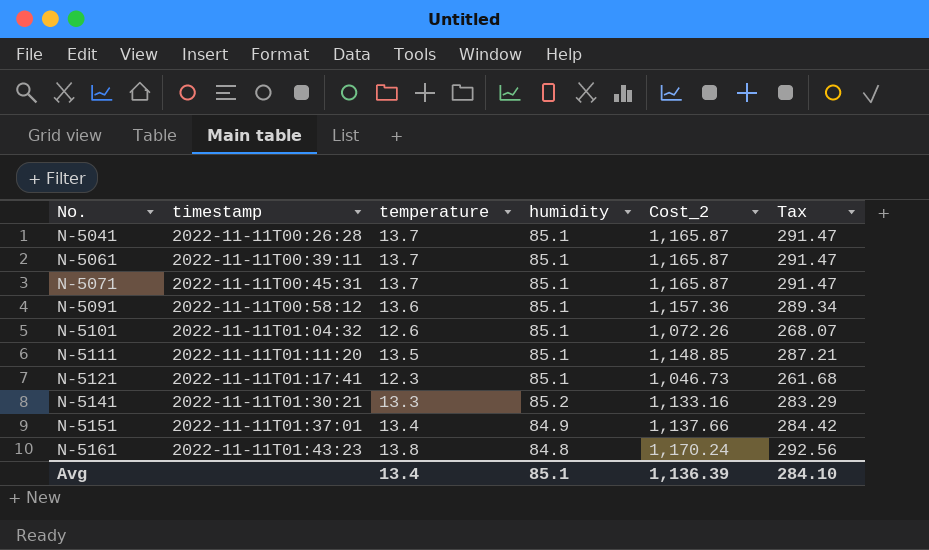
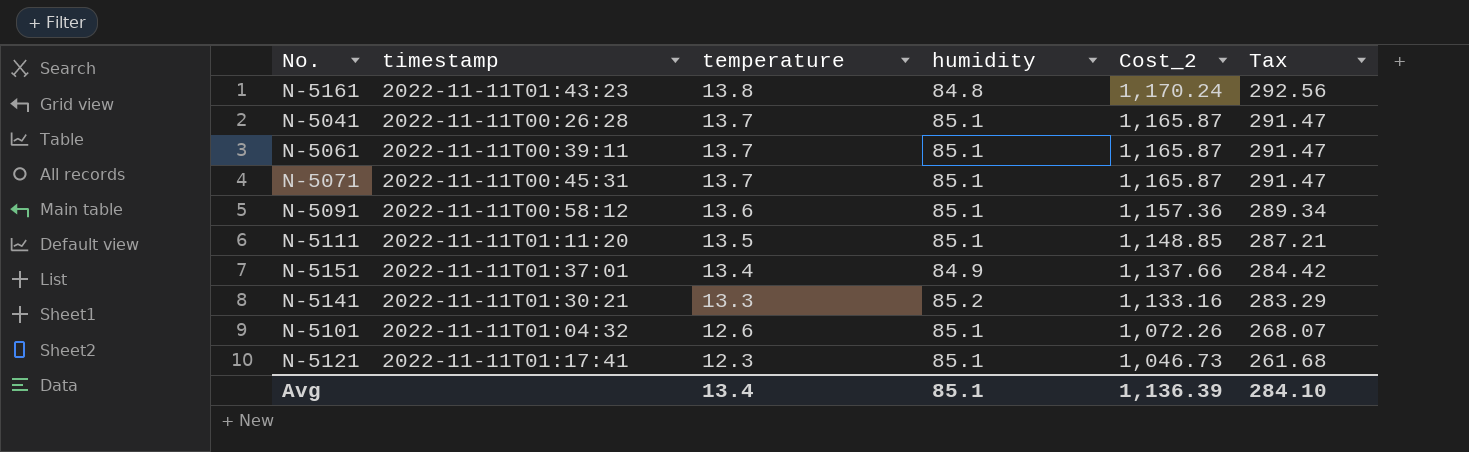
row order: No. ascending -> temperature descending

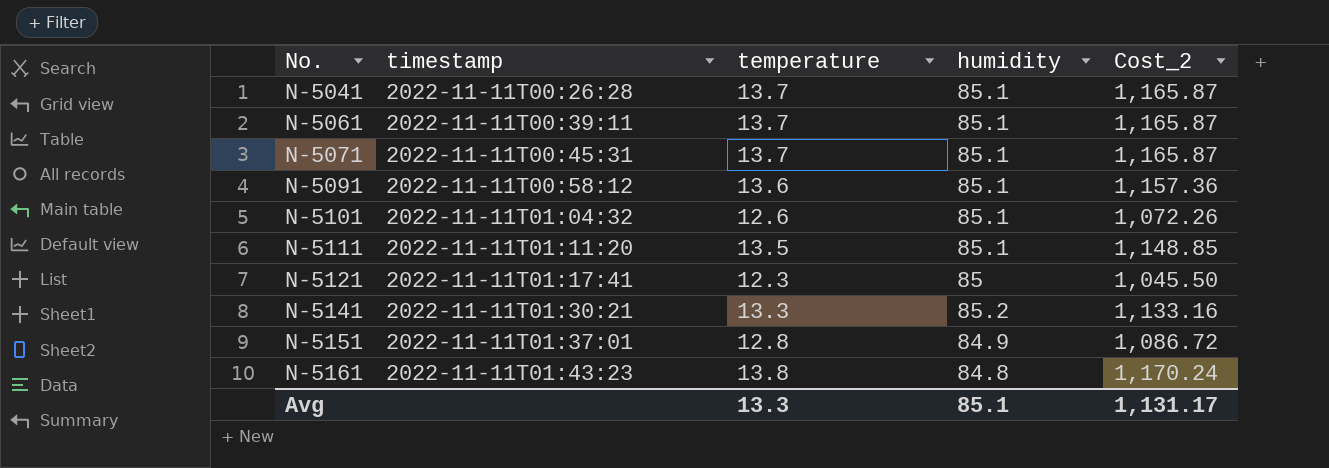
row order: temperature descending -> No. ascending
column Tax | formula: [Cost_2] * 0.25 -> none
N-5121 | humidity: 85.1 -> 85
N-5121 | Cost_2: 1,046.73 -> 1,045.50
N-5151 | temperature: 13.4 -> 12.8
N-5151 | Cost_2: 1,137.66 -> 1,086.72
Avg | temperature: 13.4 -> 13.3
Avg | Cost_2: 1,136.39 -> 1,131.17

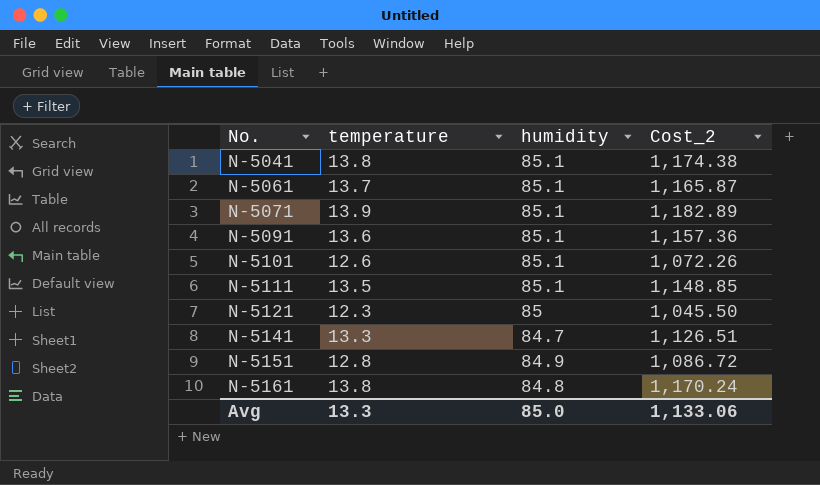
column timestamp | position: 2 -> none
N-5041 | temperature: 13.7 -> 13.8
N-5041 | Cost_2: 1,165.87 -> 1,174.38
N-5071 | temperature: 13.7 -> 13.9
N-5071 | Cost_2: 1,165.87 -> 1,182.89
N-5141 | humidity: 85.2 -> 84.7
N-5141 | Cost_2: 1,133.16 -> 1,126.51
Avg | humidity: 85.1 -> 85.0
Avg | Cost_2: 1,131.17 -> 1,133.06

